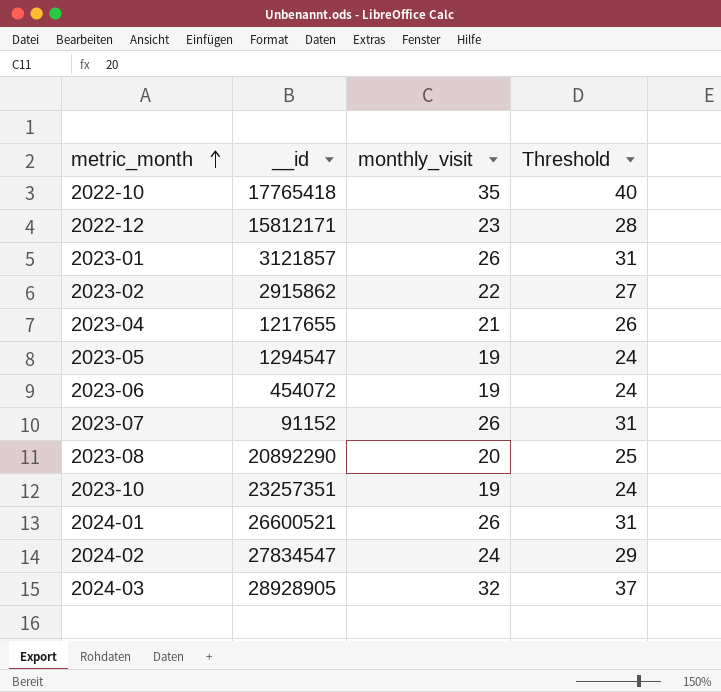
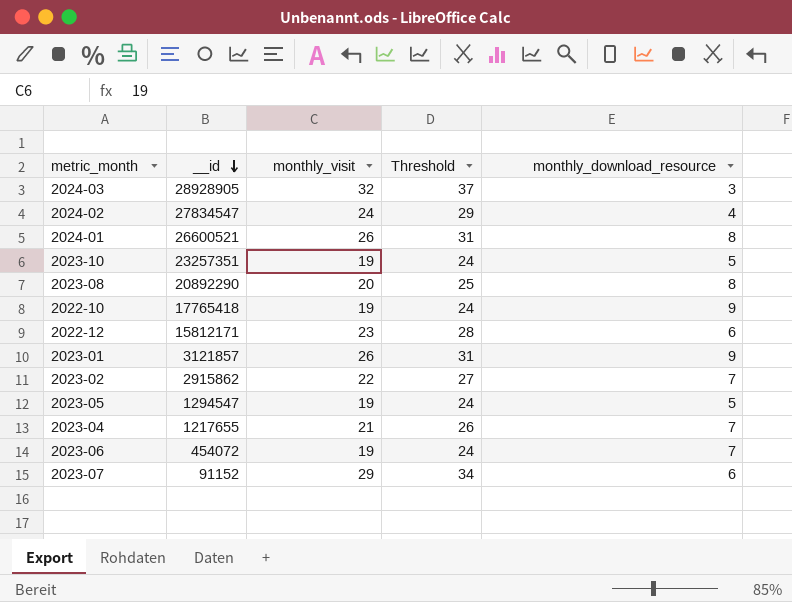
row order: metric_month ascending -> __id descending
column monthly_download_resource | position: none -> 5
2022-10 | monthly_visit: 35 -> 19
2022-10 | Threshold: 40 -> 24
2023-07 | monthly_visit: 26 -> 29
2023-07 | Threshold: 31 -> 34

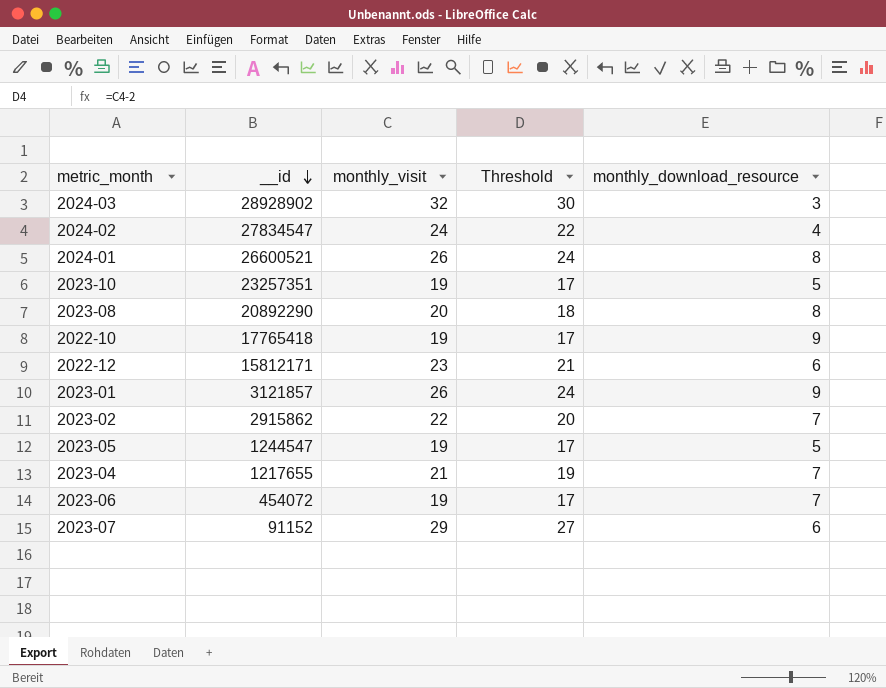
column Threshold | formula: [monthly_visit] + 5 -> [monthly_visit] - 2
2024-03 | __id: 28928905 -> 28928902
2023-05 | __id: 1294547 -> 1244547

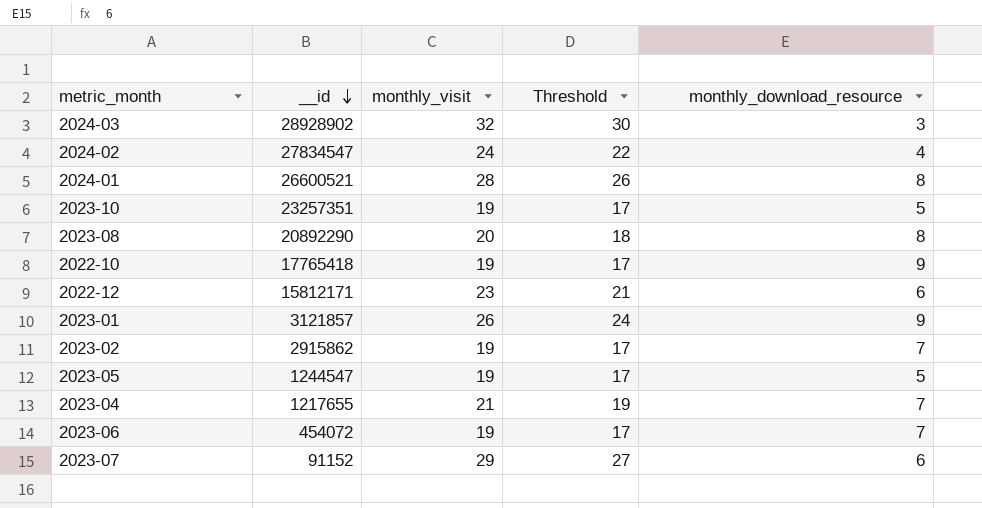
2024-01 | monthly_visit: 26 -> 28
2024-01 | Threshold: 24 -> 26
2023-02 | monthly_visit: 22 -> 19
2023-02 | Threshold: 20 -> 17

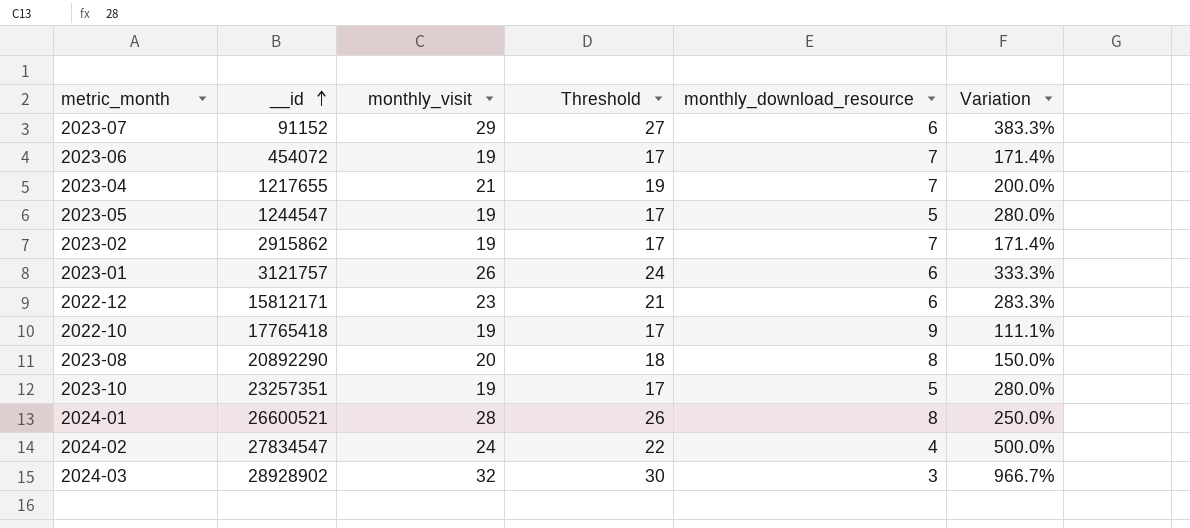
row order: __id descending -> __id ascending
column Variation | formula: none -> ([monthly_visit] - [monthly_download_resource]) / [monthly_download_resource]
2023-01 | __id: 3121857 -> 3121757
2023-01 | monthly_download_resource: 9 -> 6

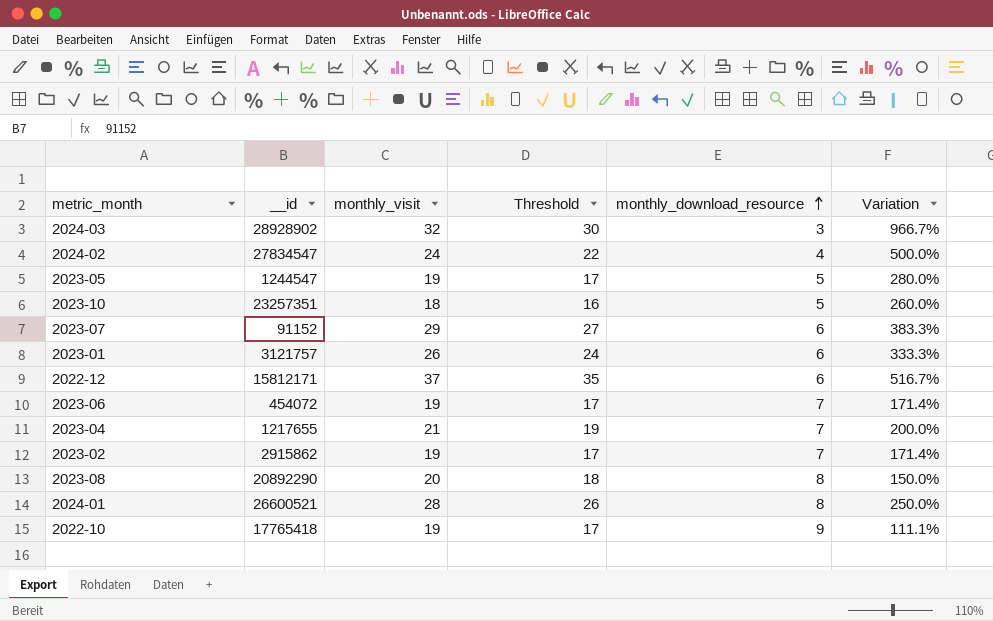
row order: __id ascending -> monthly_download_resource ascending
2023-10 | monthly_visit: 19 -> 18
2023-10 | Threshold: 17 -> 16
2023-10 | Variation: 280.0% -> 260.0%
2022-12 | monthly_visit: 23 -> 37
2022-12 | Threshold: 21 -> 35
2022-12 | Variation: 283.3% -> 516.7%

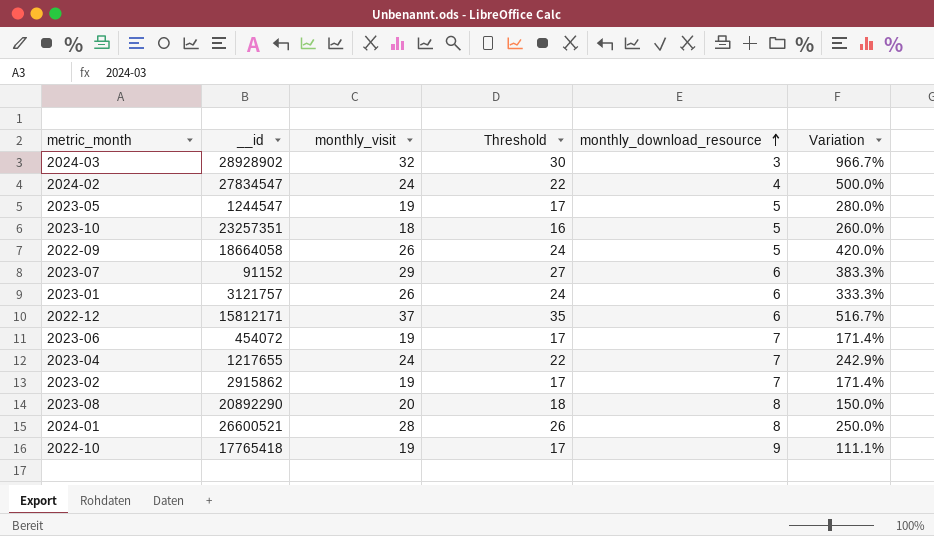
row 2022-09: none -> 18664058 | 26 | 24 | 5 | 420.0%
2023-04 | monthly_visit: 21 -> 24
2023-04 | Threshold: 19 -> 22
2023-04 | Variation: 200.0% -> 242.9%

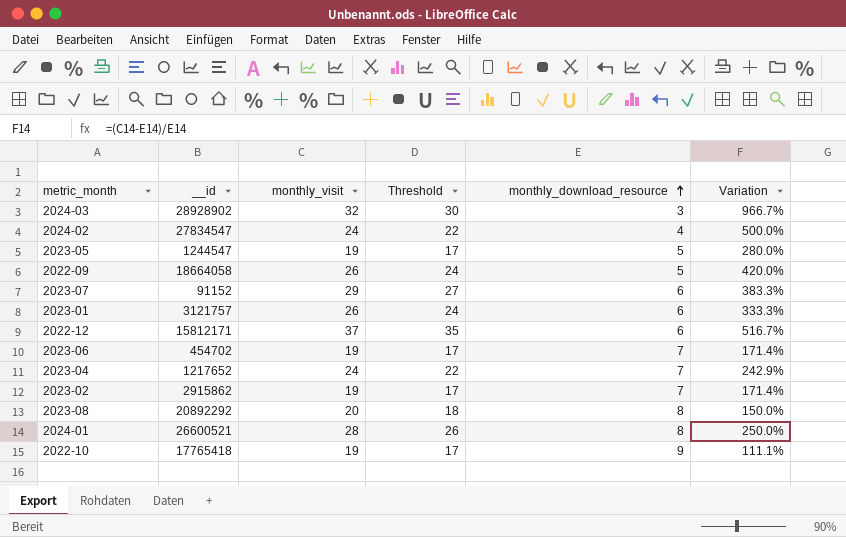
row 2023-10: 23257351 | 18 | 16 | 5 | 260.0% -> none
2023-06 | __id: 454072 -> 454702
2023-04 | __id: 1217655 -> 1217652
2023-08 | __id: 20892290 -> 20892292

